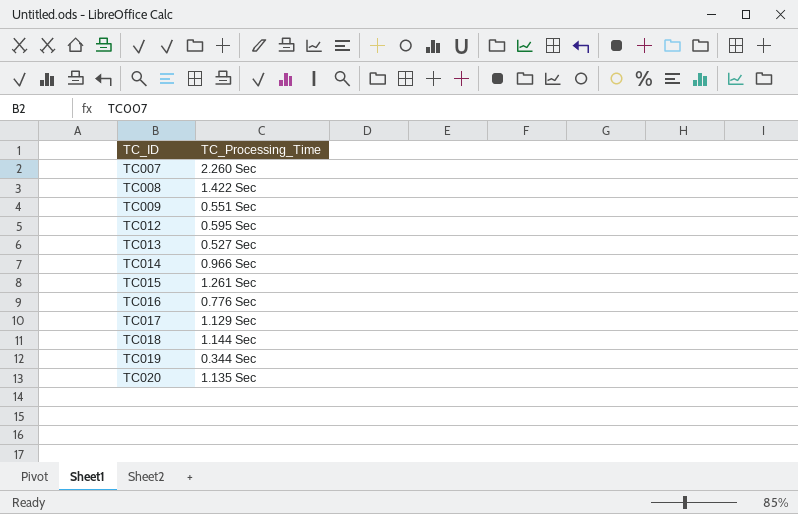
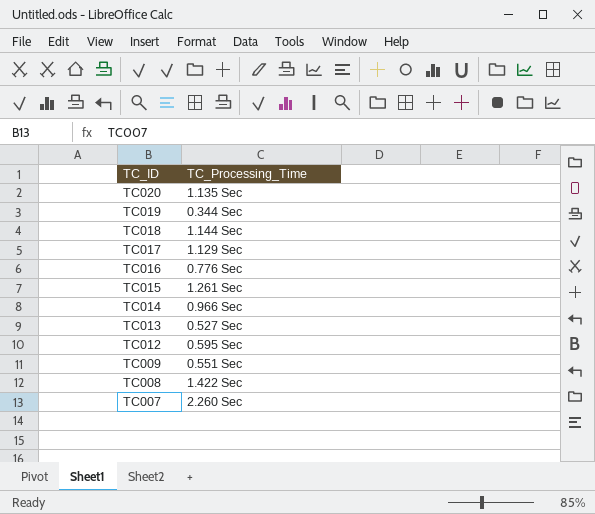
row order: TC_ID ascending -> TC_ID descending

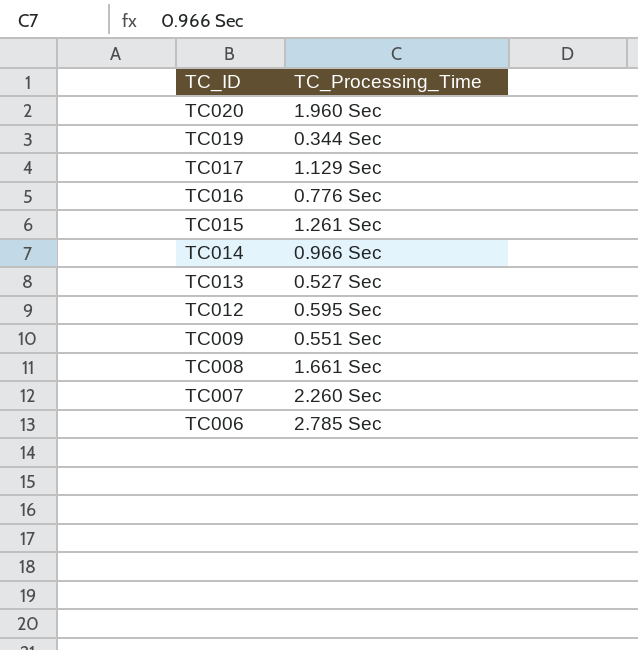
row TC018: 1.144 Sec -> none
TC020 | TC_Processing_Time: 1.135 Sec -> 1.960 Sec
TC008 | TC_Processing_Time: 1.422 Sec -> 1.661 Sec
row TC006: none -> 2.785 Sec

